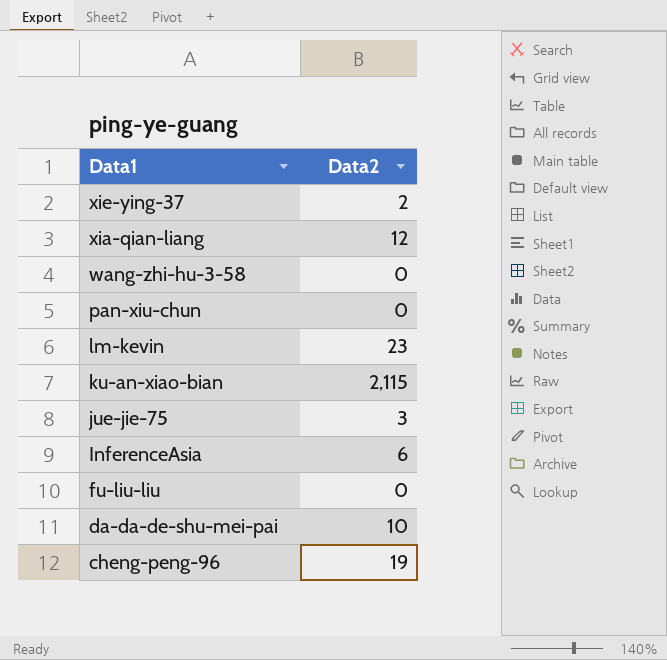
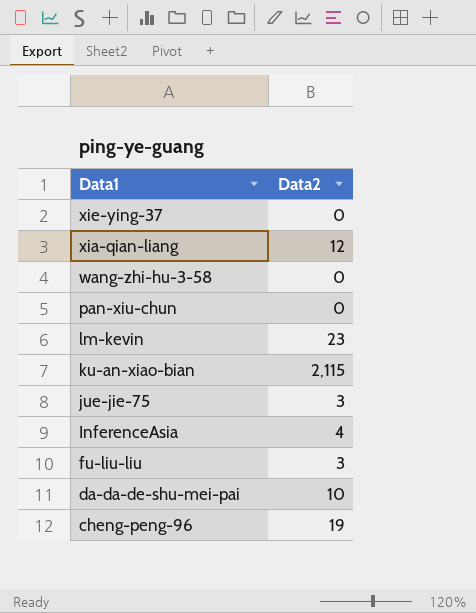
xie-ying-37 | Data2: 2 -> 0
InferenceAsia | Data2: 6 -> 4
fu-liu-liu | Data2: 0 -> 3

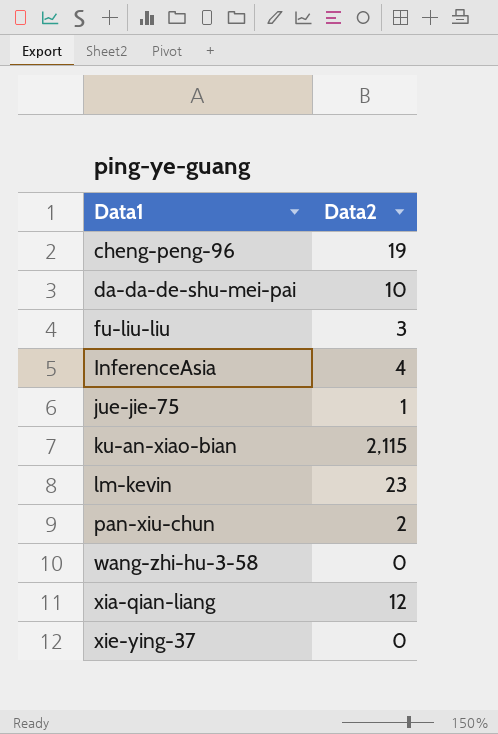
row order: Data1 descending -> Data1 ascending
jue-jie-75 | Data2: 3 -> 1
pan-xiu-chun | Data2: 0 -> 2

